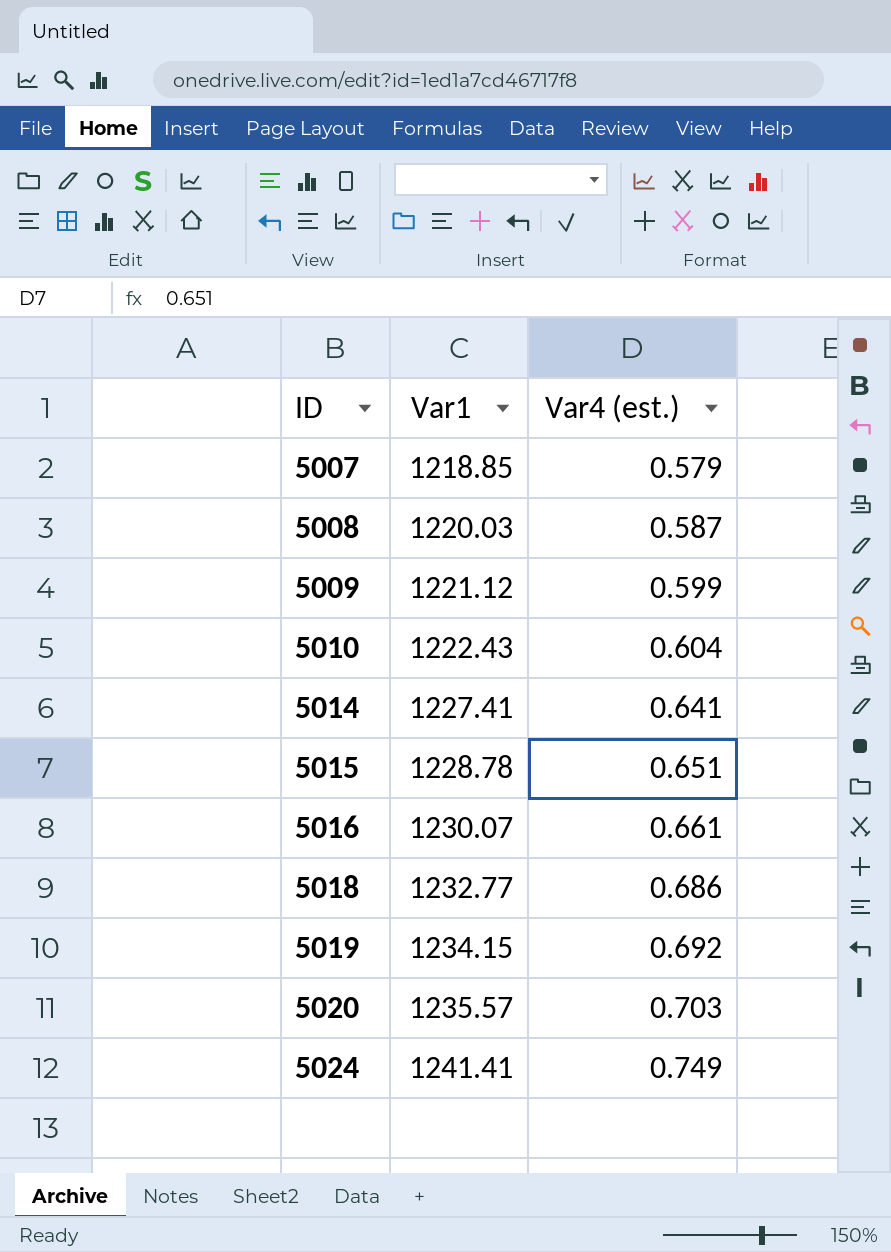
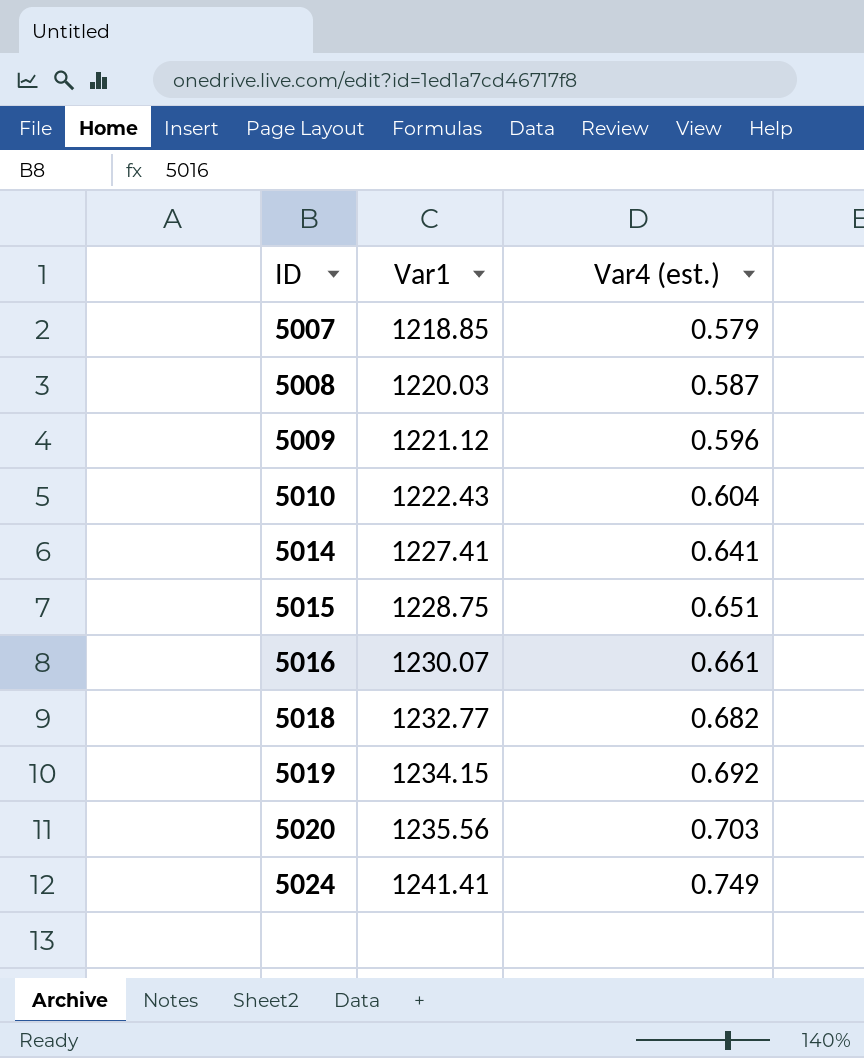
5009 | Var4 (est.): 0.599 -> 0.596
5015 | Var1: 1228.78 -> 1228.75
5018 | Var4 (est.): 0.686 -> 0.682
5020 | Var1: 1235.57 -> 1235.56

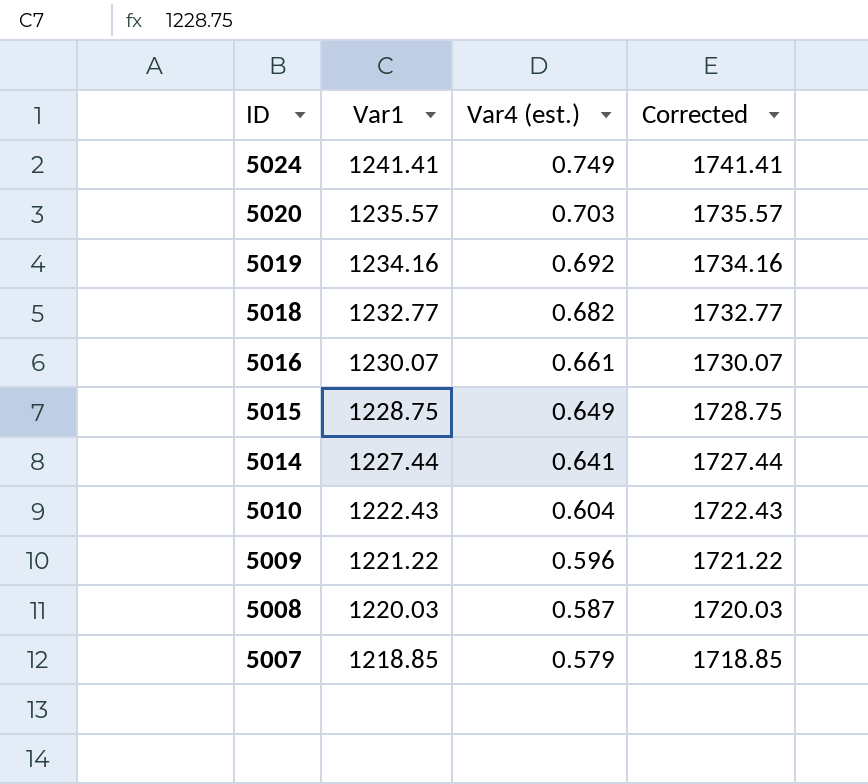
row order: ID ascending -> ID descending
column Corrected | formula: none -> [Var1] + 500
5020 | Var1: 1235.56 -> 1235.57
5019 | Var1: 1234.15 -> 1234.16
5015 | Var4 (est.): 0.651 -> 0.649
5014 | Var1: 1227.41 -> 1227.44
5009 | Var1: 1221.12 -> 1221.22

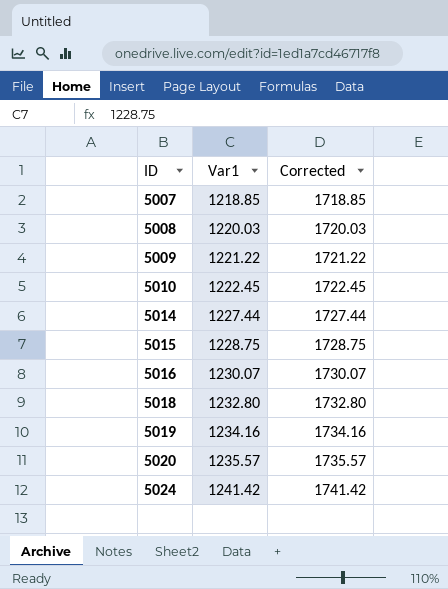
row order: ID descending -> ID ascending
column Var4 (est.) | position: 3 -> none
5010 | Var1: 1222.43 -> 1222.45
5010 | Corrected: 1722.43 -> 1722.45
5018 | Var1: 1232.77 -> 1232.80
5018 | Corrected: 1732.77 -> 1732.80
5024 | Var1: 1241.41 -> 1241.42
5024 | Corrected: 1741.41 -> 1741.42

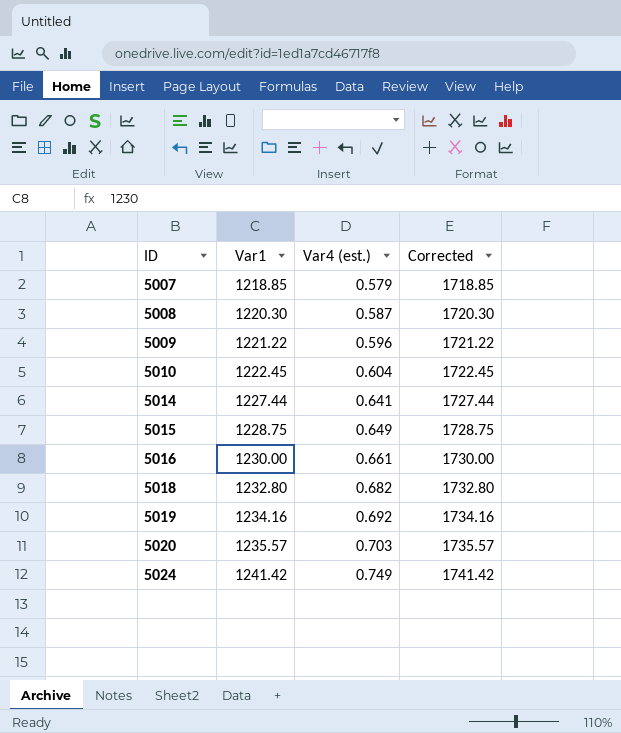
column Var4 (est.) | position: none -> 3
5008 | Var1: 1220.03 -> 1220.30
5008 | Corrected: 1720.03 -> 1720.30
5016 | Var1: 1230.07 -> 1230.00
5016 | Corrected: 1730.07 -> 1730.00

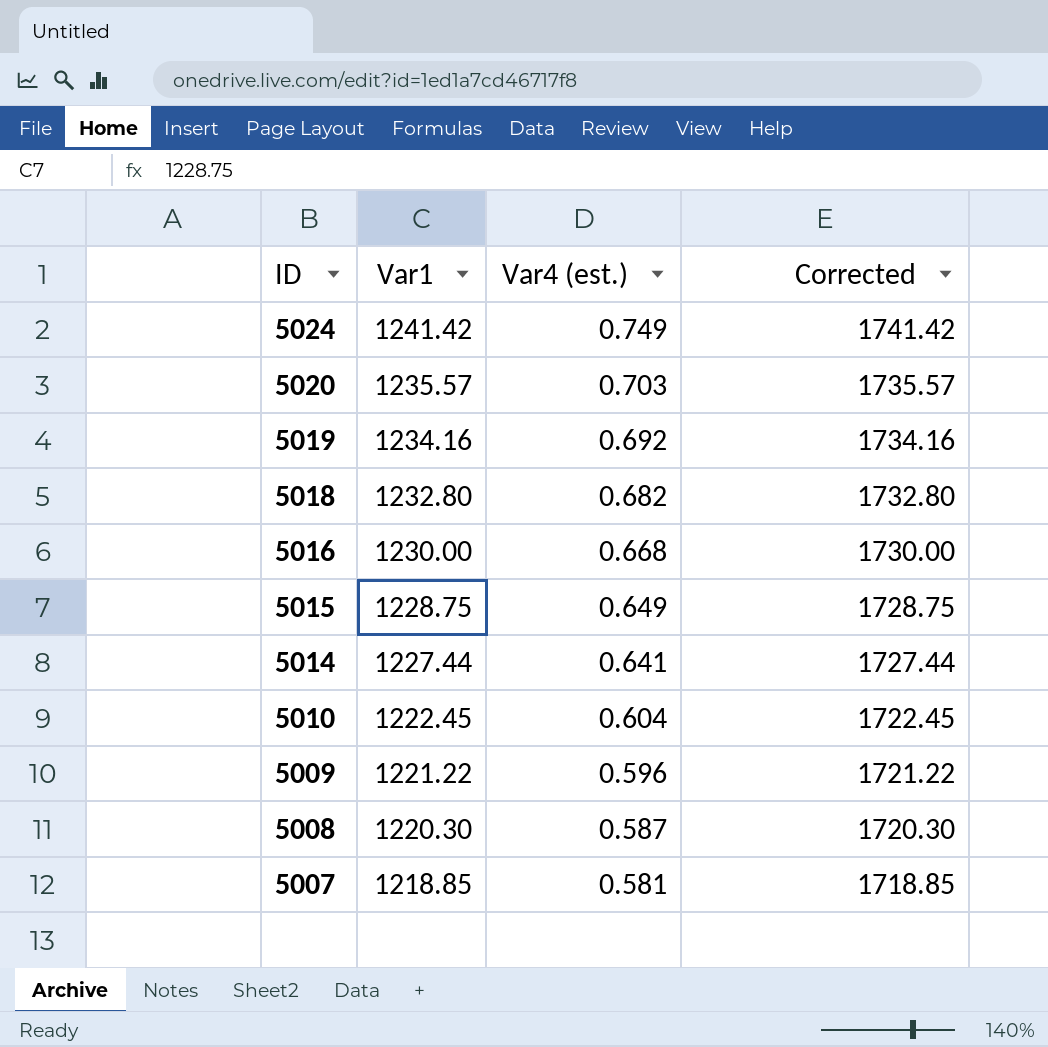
row order: ID ascending -> ID descending
5016 | Var4 (est.): 0.661 -> 0.668
5007 | Var4 (est.): 0.579 -> 0.581

